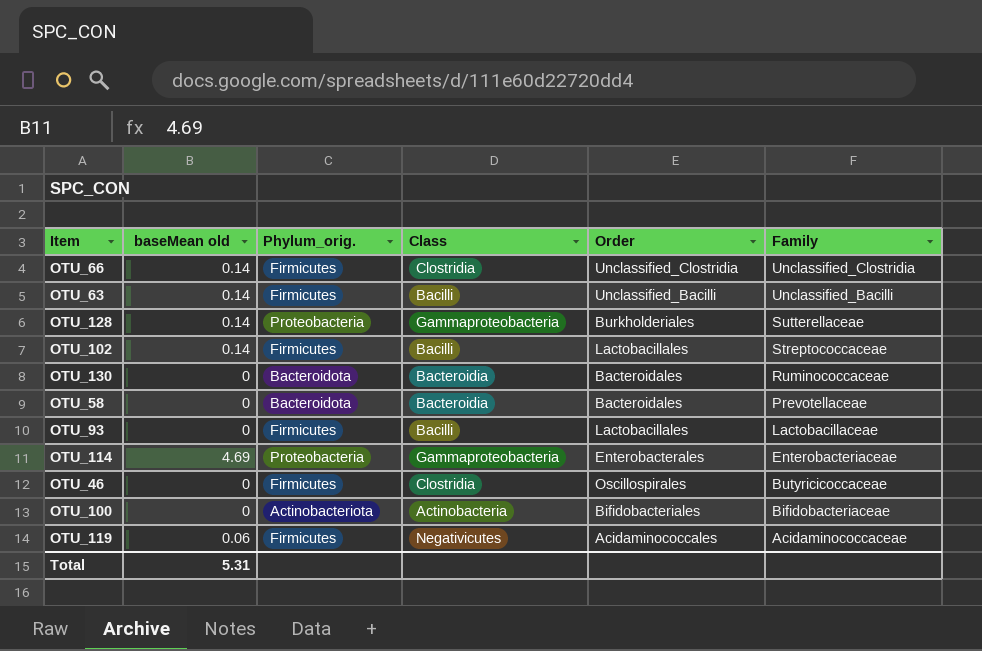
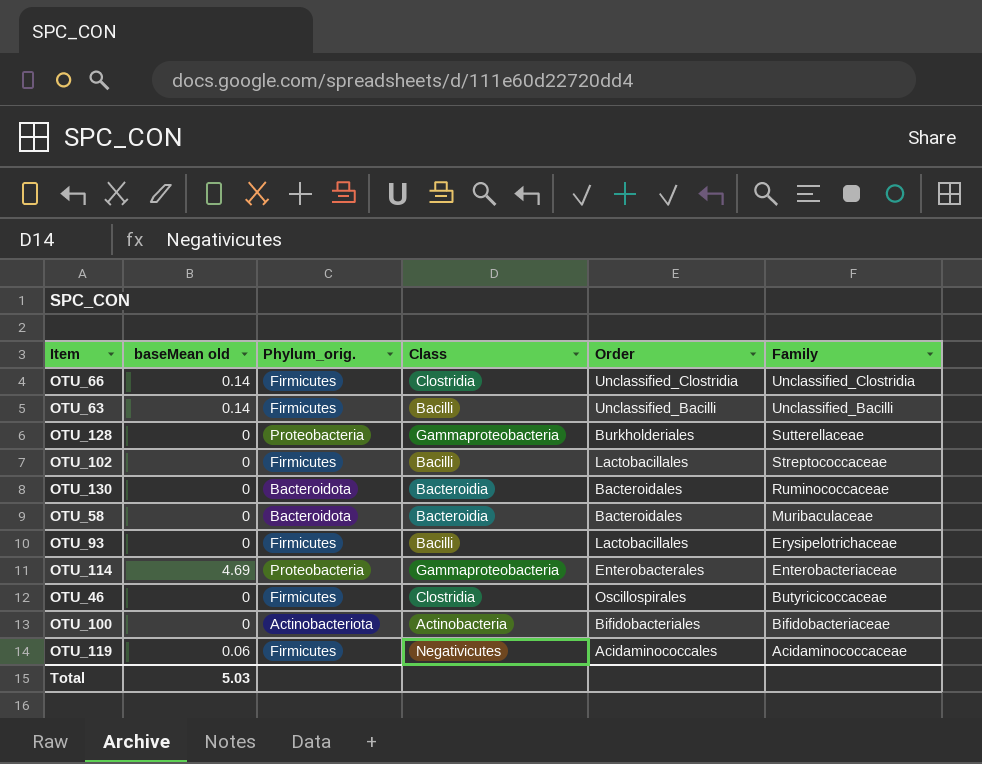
OTU_128 | baseMean old: 0.14 -> 0
OTU_102 | baseMean old: 0.14 -> 0
OTU_58 | Family: Prevotellaceae -> Muribaculaceae
OTU_93 | Family: Lactobacillaceae -> Erysipelotrichaceae
Total | baseMean old: 5.31 -> 5.03

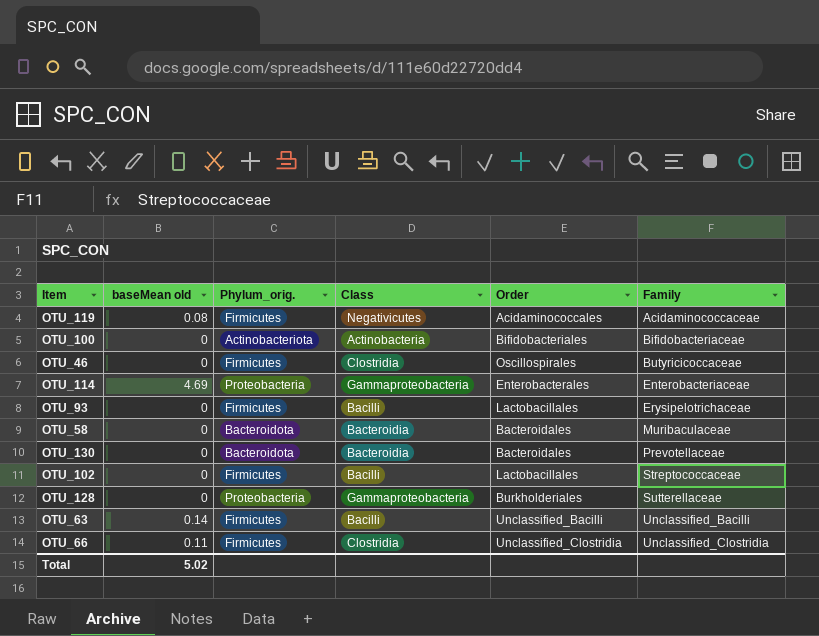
row order: Family descending -> Family ascending
OTU_119 | baseMean old: 0.06 -> 0.08
OTU_130 | Family: Ruminococcaceae -> Prevotellaceae
OTU_66 | baseMean old: 0.14 -> 0.11
Total | baseMean old: 5.03 -> 5.02

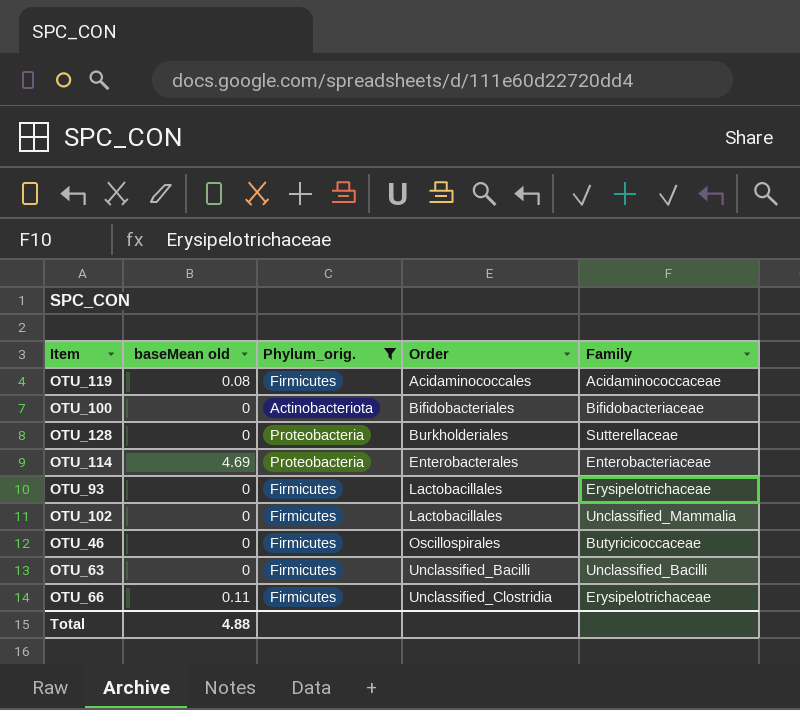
filter: none -> Phylum_orig. != Bacteroidota
row order: Family ascending -> Order ascending
column Class | position: 4 -> none
OTU_102 | Family: Streptococcaceae -> Unclassified_Mammalia
OTU_63 | baseMean old: 0.14 -> 0
OTU_66 | Family: Unclassified_Clostridia -> Erysipelotrichaceae
Total | baseMean old: 5.02 -> 4.88

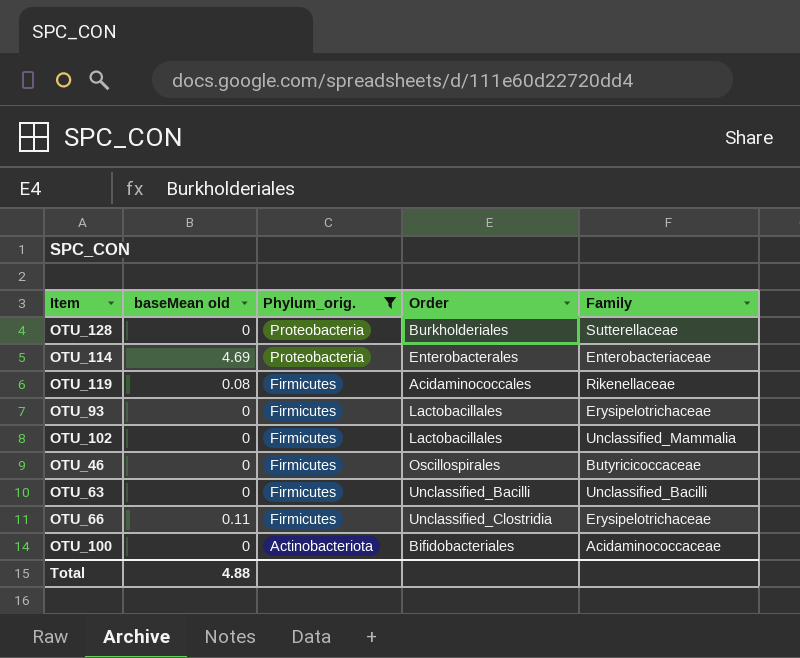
row order: Order ascending -> Phylum_orig. descending
OTU_119 | Family: Acidaminococcaceae -> Rikenellaceae
OTU_100 | Family: Bifidobacteriaceae -> Acidaminococcaceae

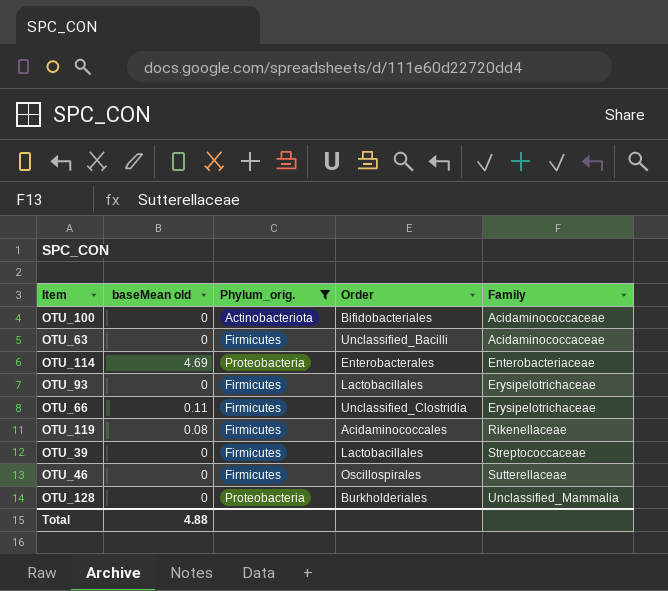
row order: Phylum_orig. descending -> Family ascending
row OTU_102: 0 | Firmicutes | Lactobacillales | Unclassified_Mammalia -> none
OTU_63 | Family: Unclassified_Bacilli -> Acidaminococcaceae
row OTU_39: none -> 0 | Firmicutes | Lactobacillales | Streptococcaceae
OTU_46 | Family: Butyricicoccaceae -> Sutterellaceae
OTU_128 | Family: Sutterellaceae -> Unclassified_Mammalia

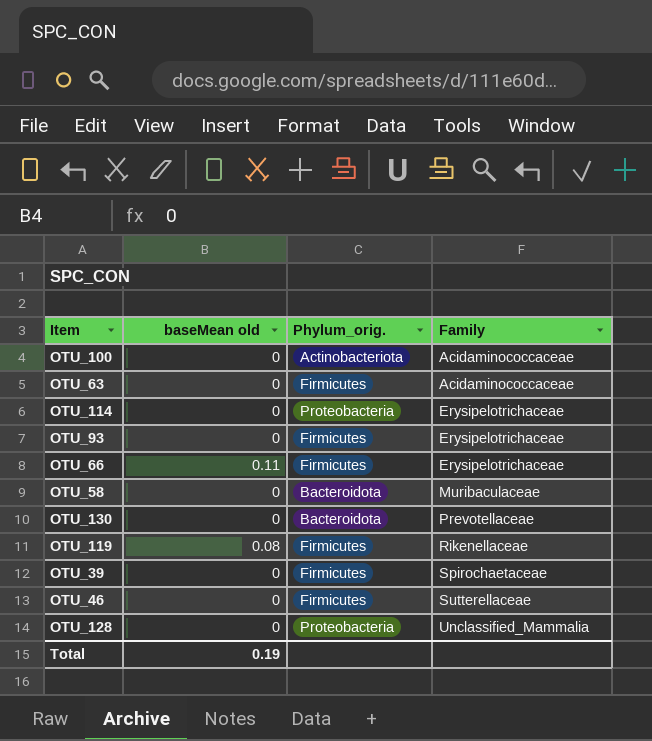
filter: Phylum_orig. != Bacteroidota -> none
column Order | position: 4 -> none
OTU_114 | baseMean old: 4.69 -> 0
OTU_114 | Family: Enterobacteriaceae -> Erysipelotrichaceae
OTU_39 | Family: Streptococcaceae -> Spirochaetaceae
Total | baseMean old: 4.88 -> 0.19

